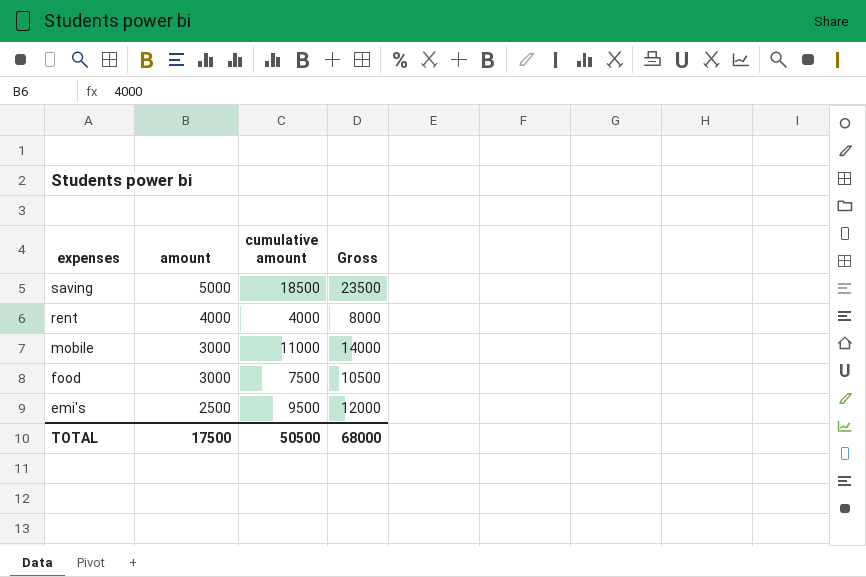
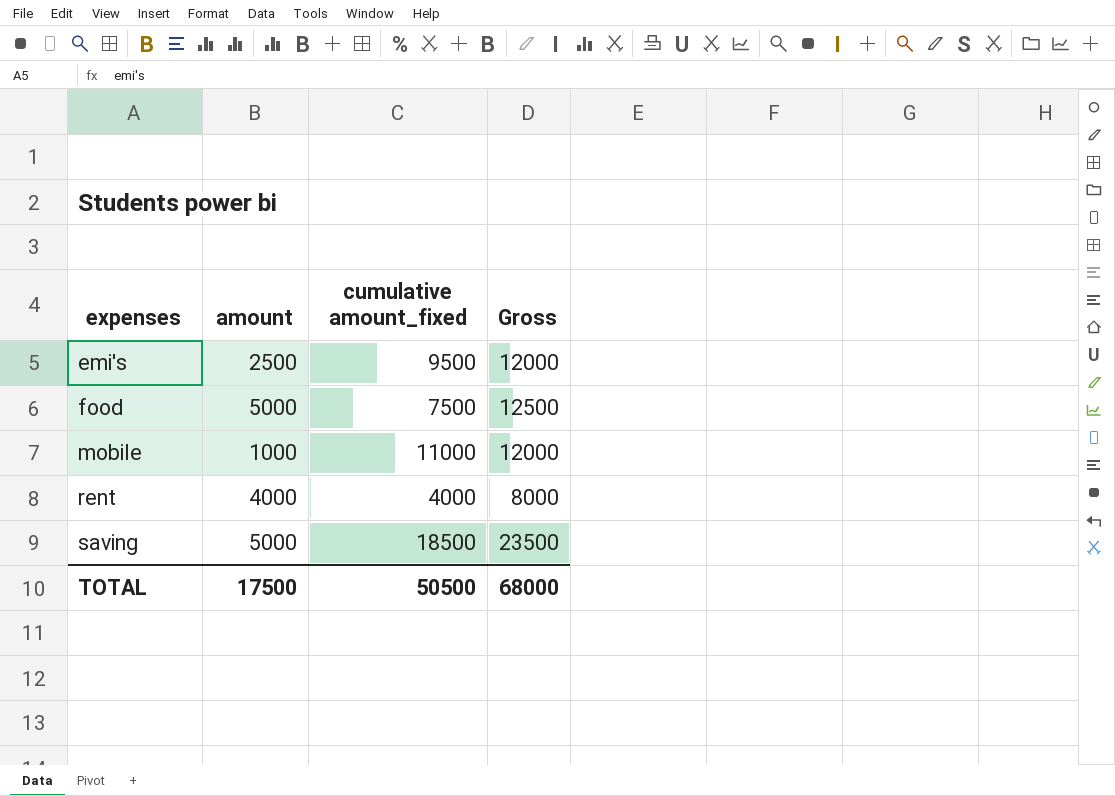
row order: expenses descending -> expenses ascending
column name: cumulative amount -> cumulative amount_fixed
food | amount: 3000 -> 5000
food | Gross: 10500 -> 12500
mobile | amount: 3000 -> 1000
mobile | Gross: 14000 -> 12000

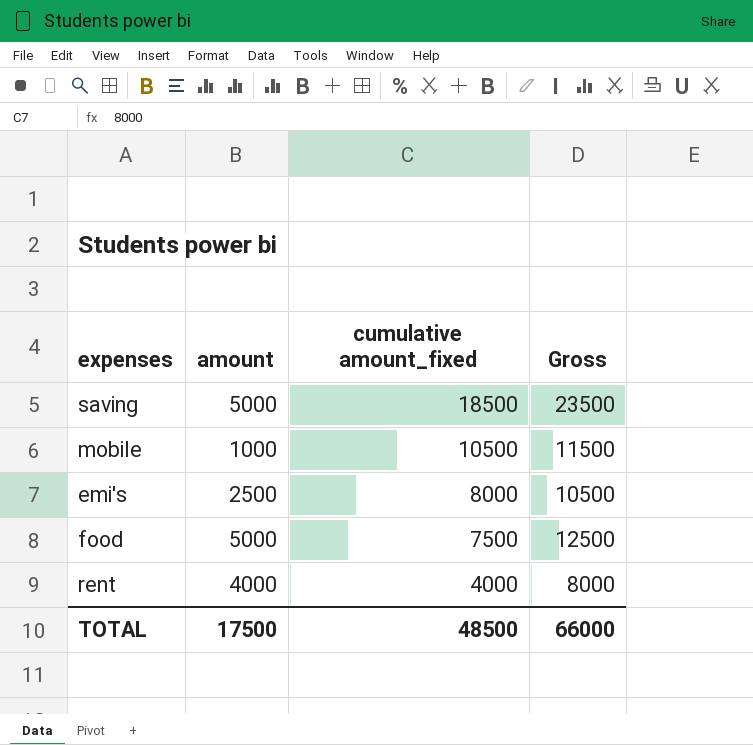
row order: expenses ascending -> cumulative amount_fixed descending
mobile | cumulative amount_fixed: 11000 -> 10500
mobile | Gross: 12000 -> 11500
emi's | cumulative amount_fixed: 9500 -> 8000
emi's | Gross: 12000 -> 10500
TOTAL | cumulative amount_fixed: 50500 -> 48500
TOTAL | Gross: 68000 -> 66000

